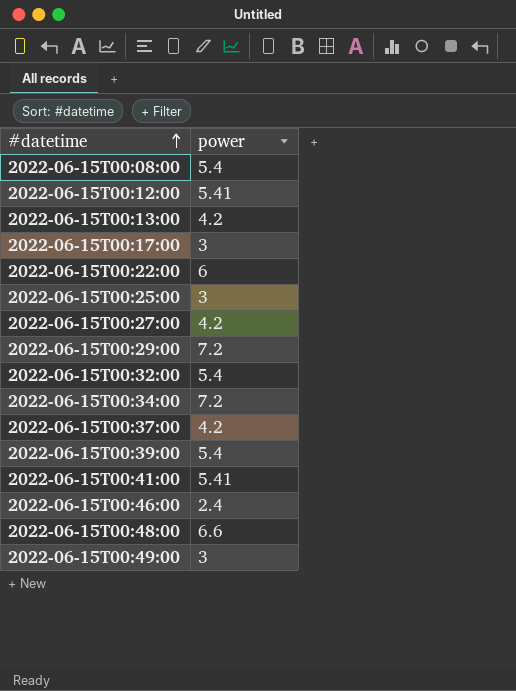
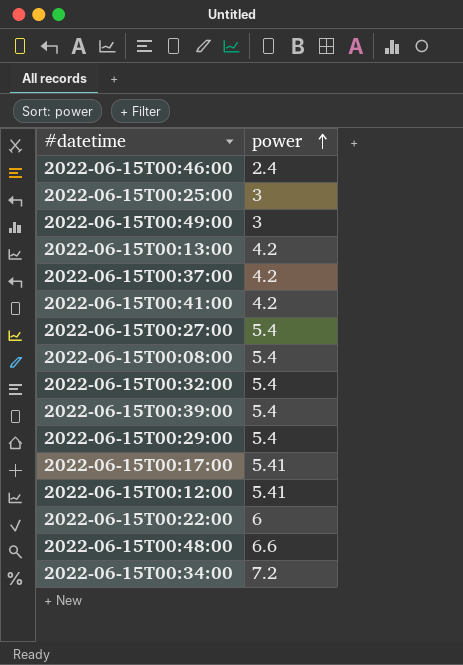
row order: #datetime ascending -> power ascending
2022-06-15T00:41:00 | power: 5.41 -> 4.2
2022-06-15T00:27:00 | power: 4.2 -> 5.4
2022-06-15T00:29:00 | power: 7.2 -> 5.4
2022-06-15T00:17:00 | power: 3 -> 5.41

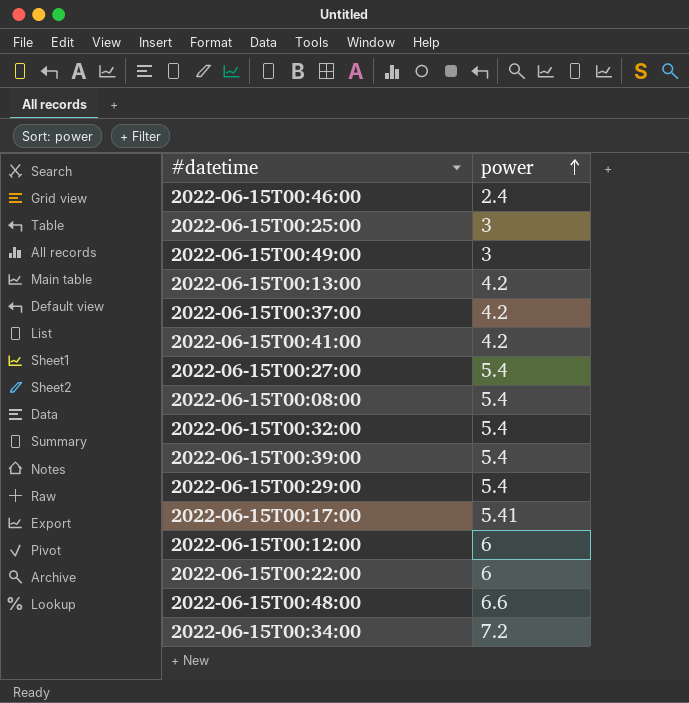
2022-06-15T00:12:00 | power: 5.41 -> 6

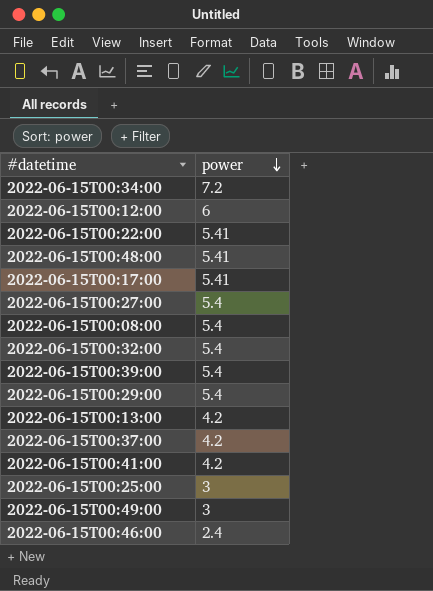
row order: power ascending -> power descending
2022-06-15T00:22:00 | power: 6 -> 5.41
2022-06-15T00:48:00 | power: 6.6 -> 5.41

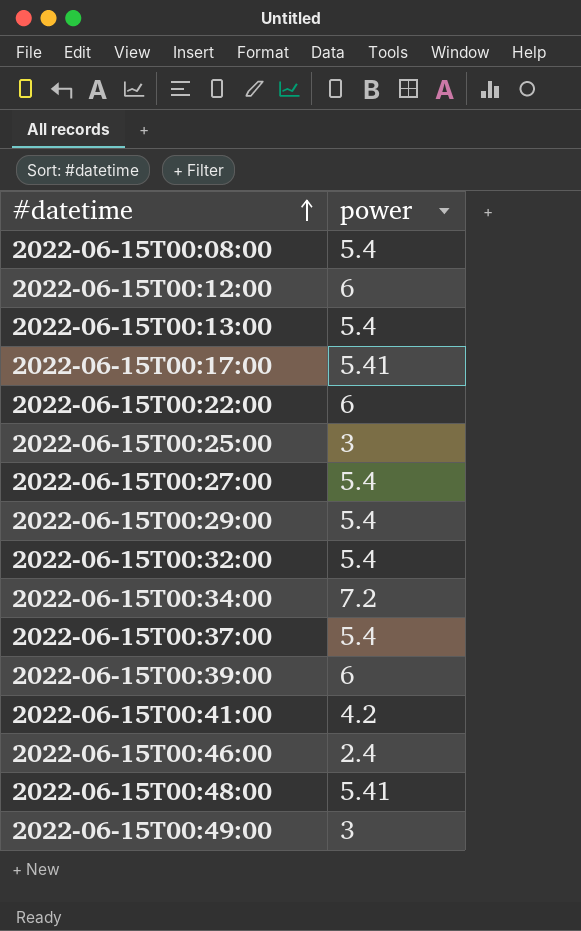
row order: power descending -> #datetime ascending
2022-06-15T00:13:00 | power: 4.2 -> 5.4
2022-06-15T00:22:00 | power: 5.41 -> 6
2022-06-15T00:37:00 | power: 4.2 -> 5.4
2022-06-15T00:39:00 | power: 5.4 -> 6

